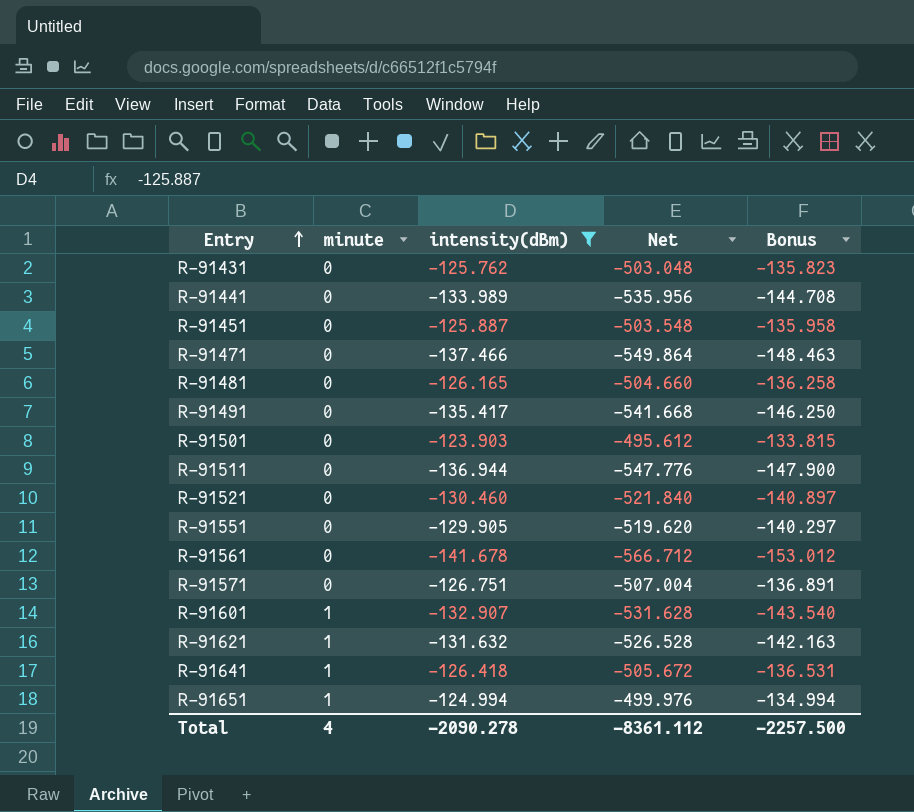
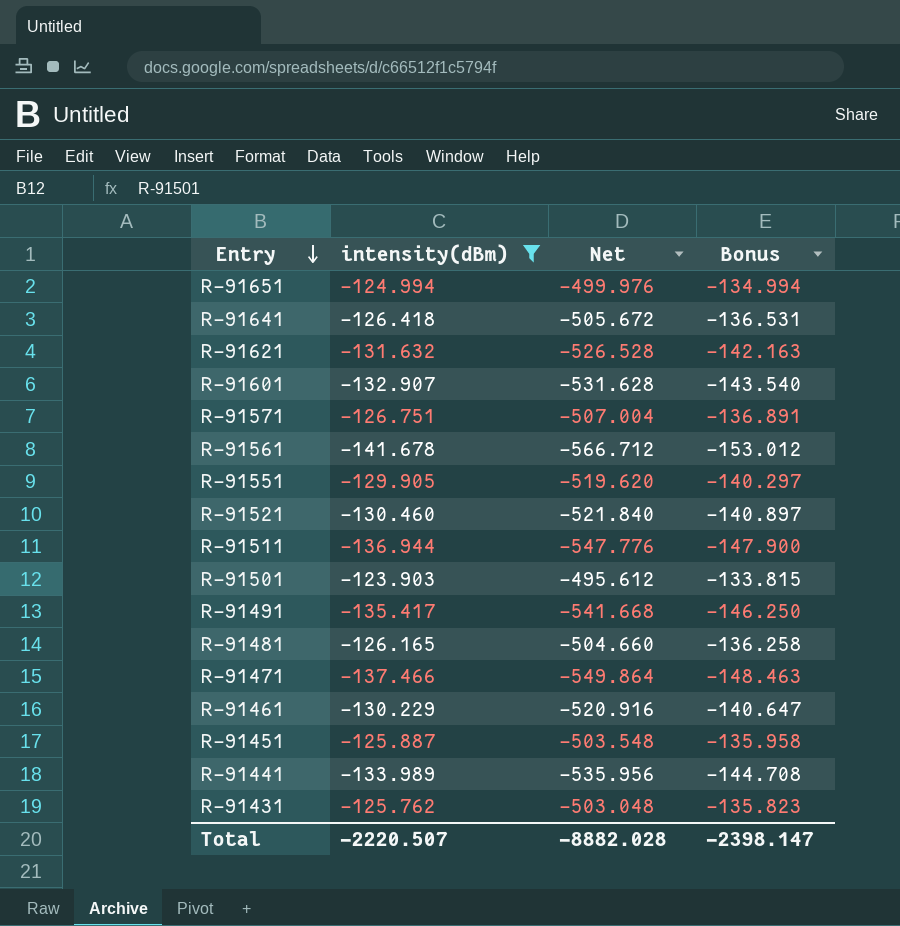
row order: Entry ascending -> Entry descending
column minute | position: 2 -> none
row R-91461: none -> -130.229 | -520.916 | -140.647
Total | intensity(dBm): -2090.278 -> -2220.507
Total | Net: -8361.112 -> -8882.028
Total | Bonus: -2257.500 -> -2398.147

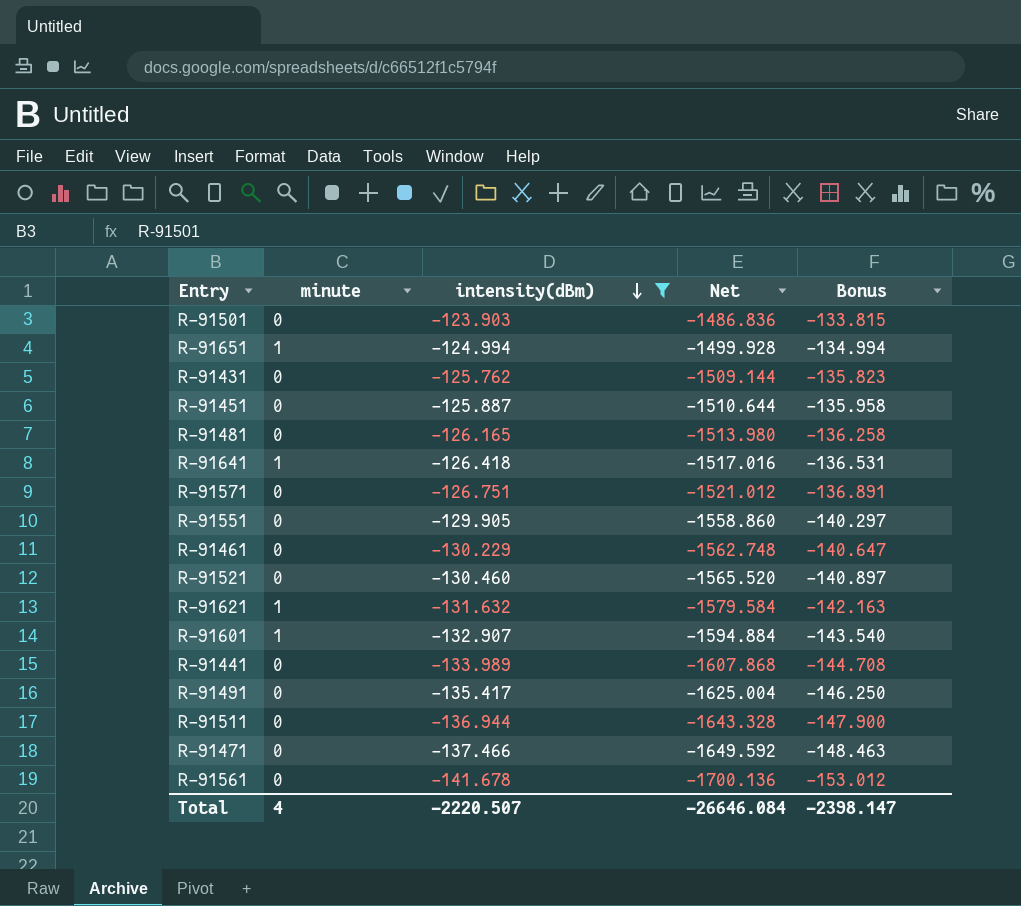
row order: Entry descending -> intensity(dBm) descending
column minute | position: none -> 2
column Net | formula: [intensity(dBm)] * 4 -> [intensity(dBm)] * 12
Total | Net: -8882.028 -> -26646.084

